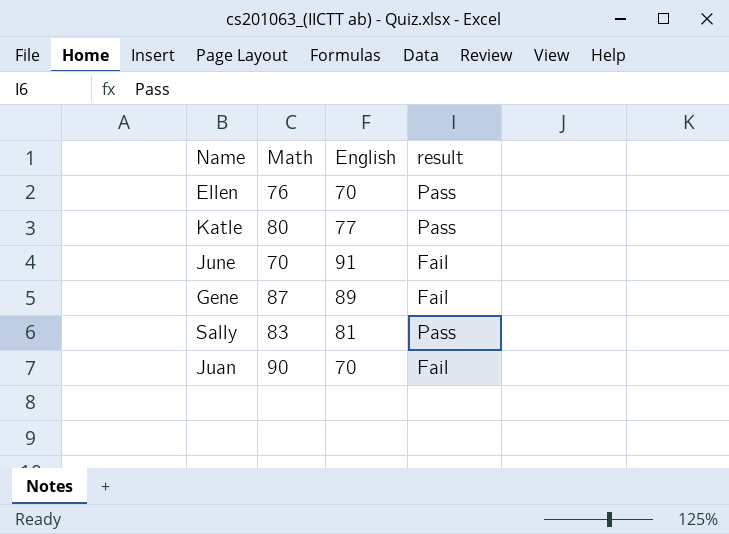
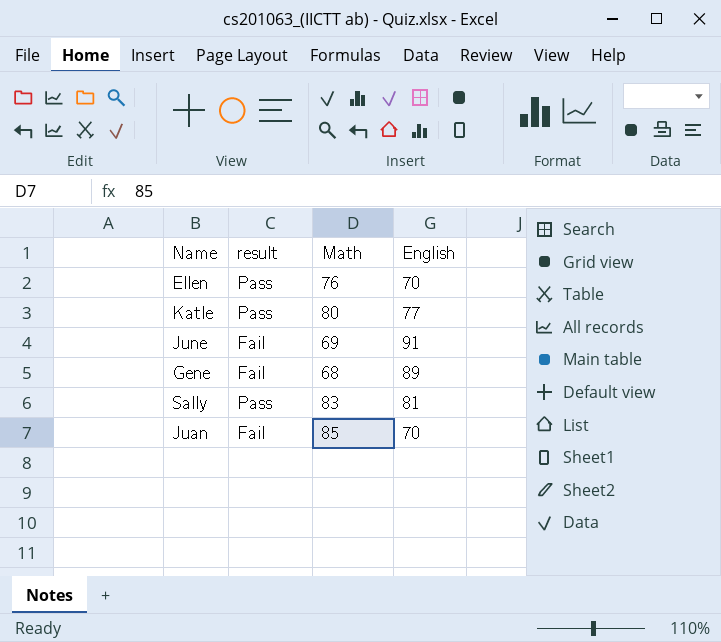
column result | position: 4 -> 2
June | Math: 70 -> 69
Gene | Math: 87 -> 68
Juan | Math: 90 -> 85

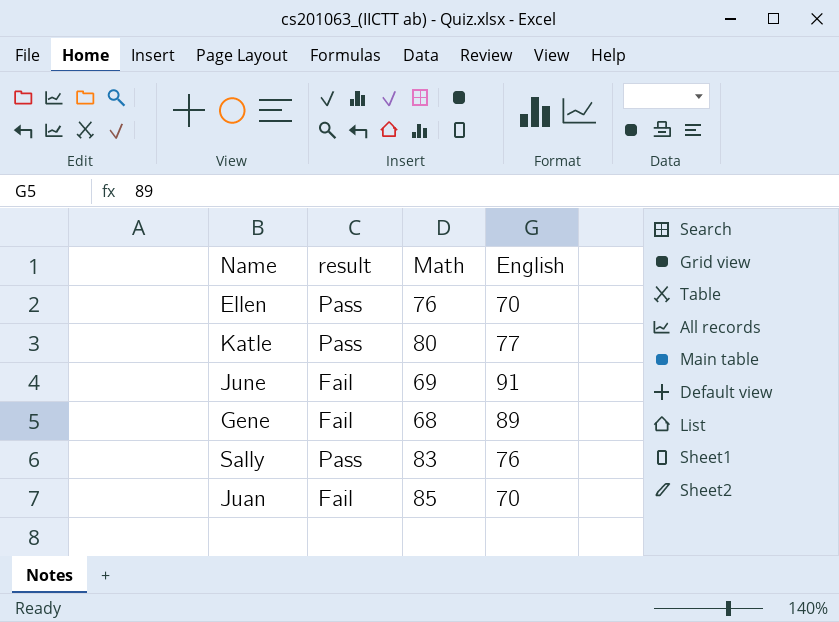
Sally | English: 81 -> 76

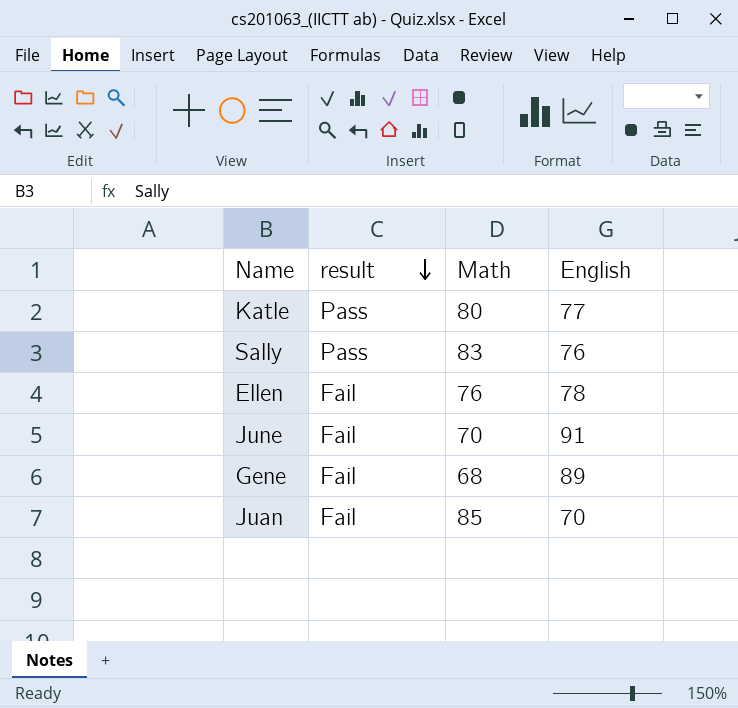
row order: none -> result descending
Ellen | result: Pass -> Fail
Ellen | English: 70 -> 78
June | Math: 69 -> 70

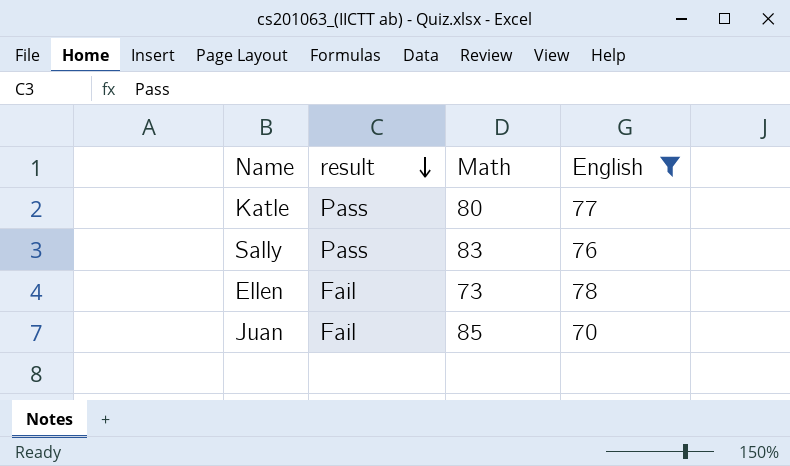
filter: none -> English <= 78
Ellen | Math: 76 -> 73

